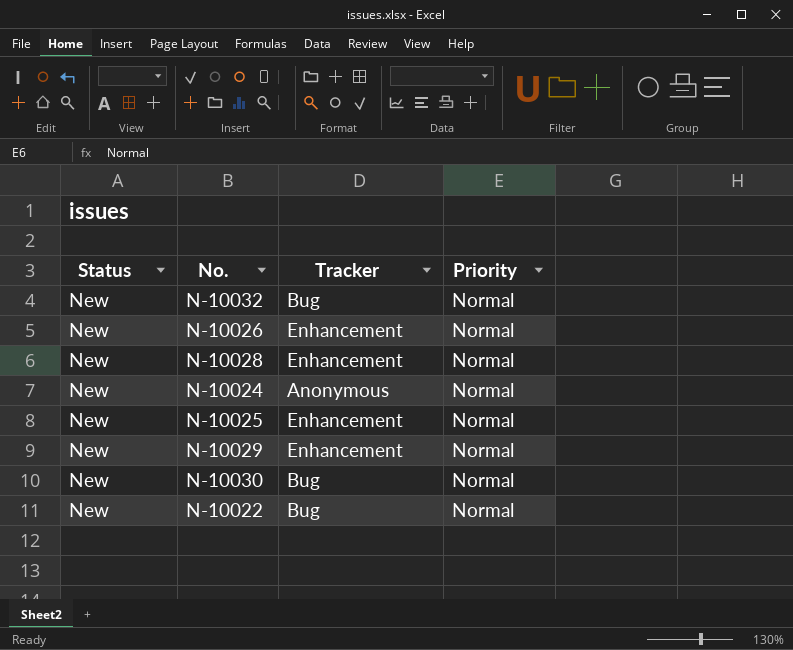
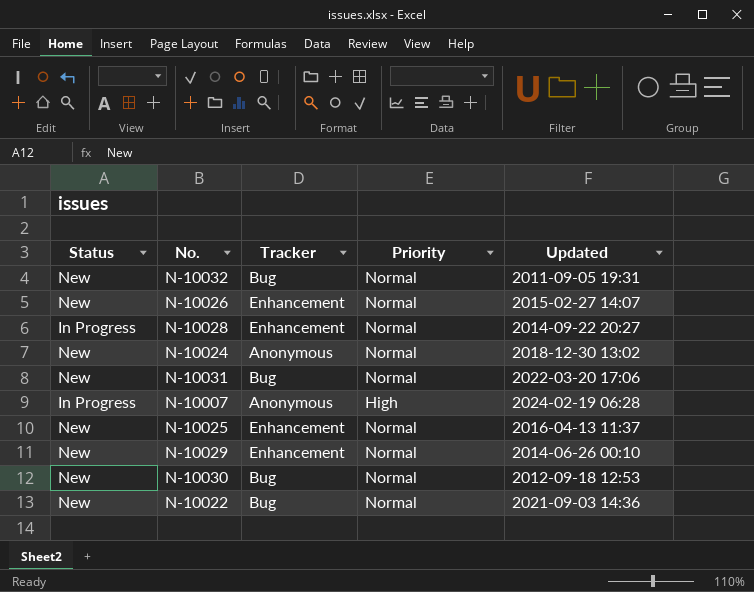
column Updated | position: none -> 5
N-10028 | Status: New -> In Progress
row N-10031: none -> New | Bug | Normal | 2022-03-20 17:06
row N-10007: none -> In Progress | Anonymous | High | 2024-02-19 06:28

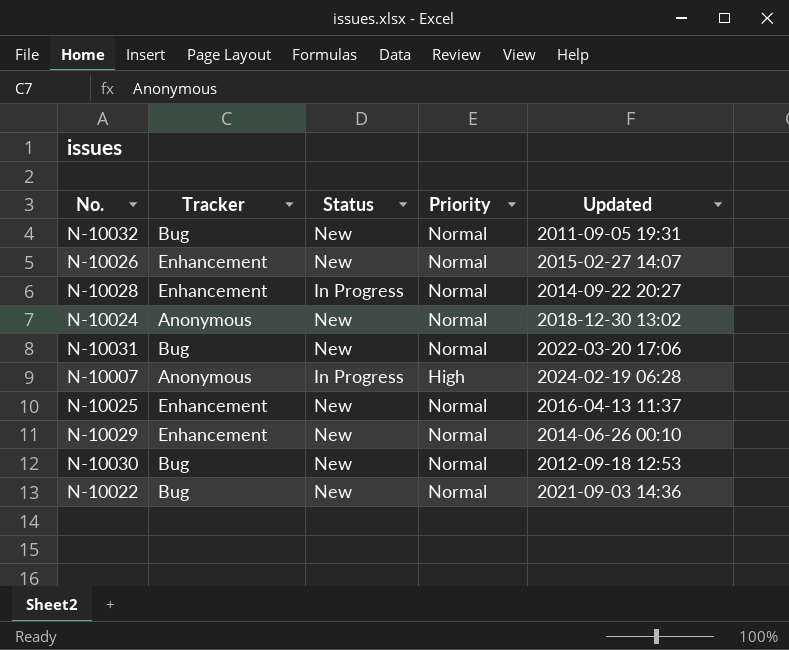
column Status | position: 1 -> 3

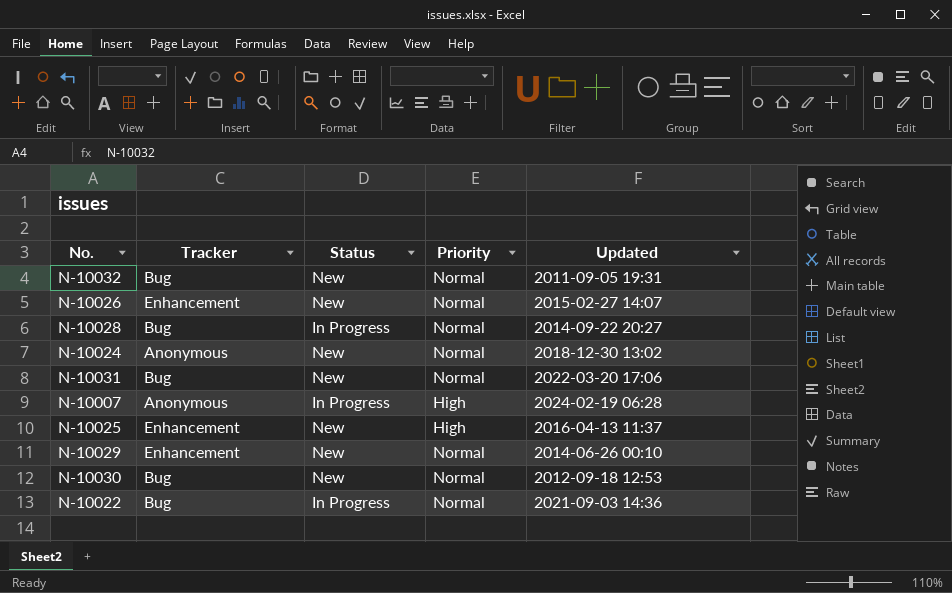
N-10028 | Tracker: Enhancement -> Bug
N-10025 | Priority: Normal -> High
N-10022 | Status: New -> In Progress

